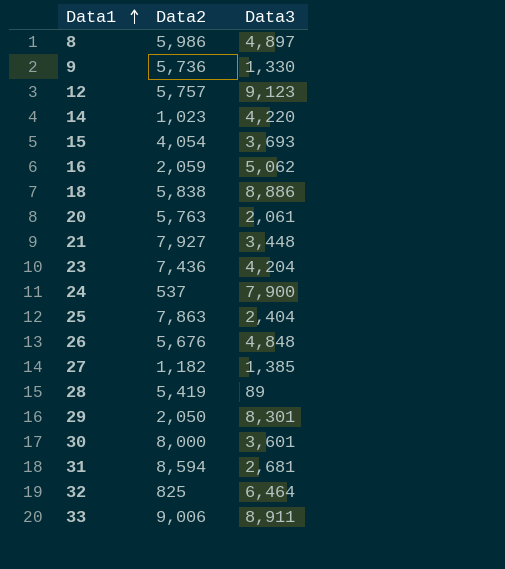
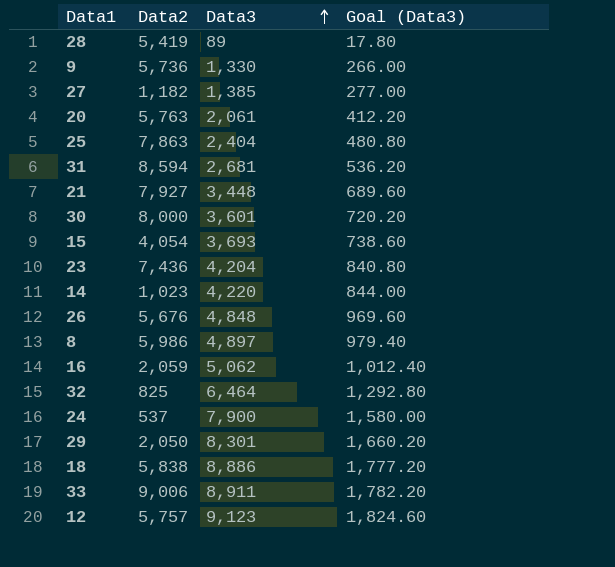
row order: Data1 ascending -> Data3 ascending
column Goal (Data3) | formula: none -> [Data3] * 0.2

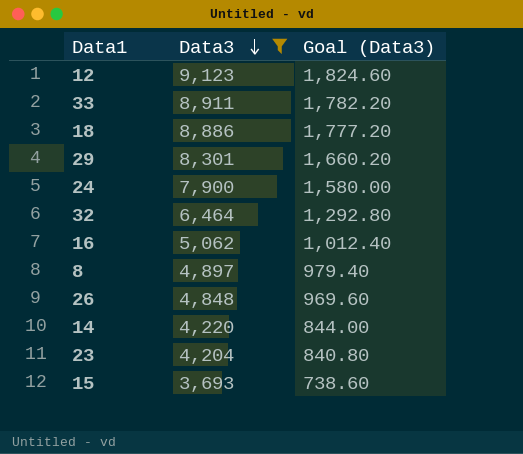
filter: none -> Data3 >= 3,693
row order: Data3 ascending -> Data3 descending
column Data2 | position: 2 -> none

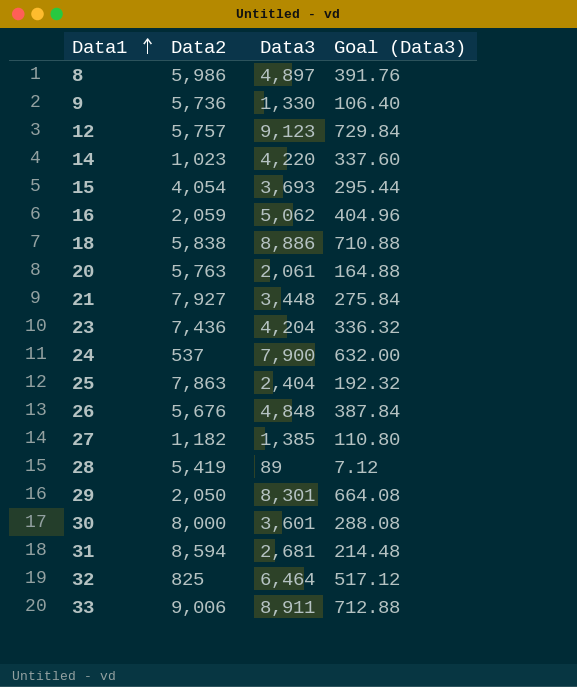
filter: Data3 >= 3,693 -> none
row order: Data3 descending -> Data1 ascending
column Data2 | position: none -> 2
column Goal (Data3) | formula: [Data3] * 0.2 -> [Data3] * 0.08

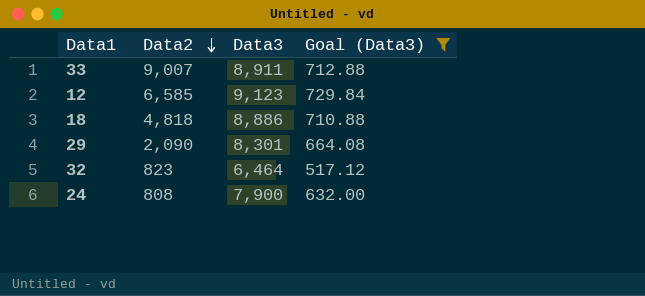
filter: none -> Goal (Data3) >= 517.12
row order: Data1 ascending -> Data2 descending
33 | Data2: 9,006 -> 9,007
12 | Data2: 5,757 -> 6,585
18 | Data2: 5,838 -> 4,818
29 | Data2: 2,050 -> 2,090
32 | Data2: 825 -> 823
24 | Data2: 537 -> 808

